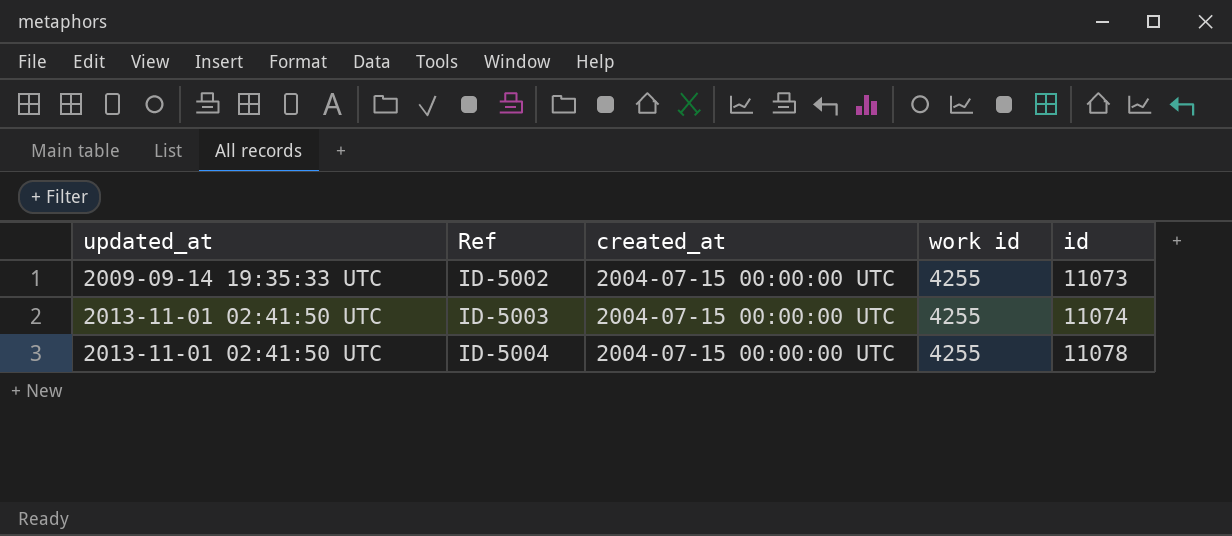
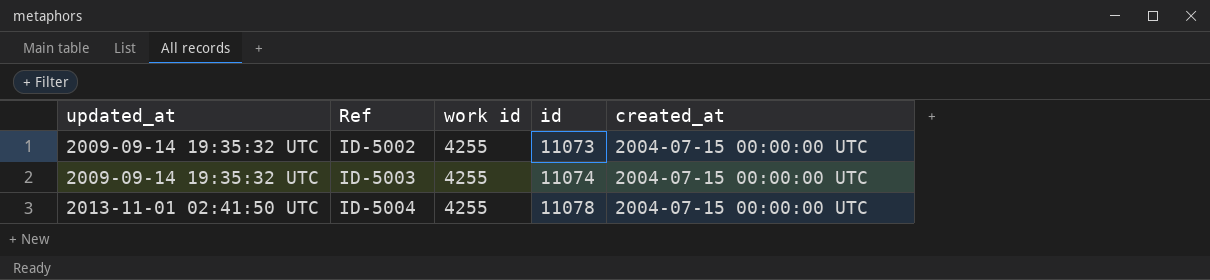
column created_at | position: 3 -> 5
ID-5002 | updated_at: 2009-09-14 19:35:33 UTC -> 2009-09-14 19:35:32 UTC
ID-5003 | updated_at: 2013-11-01 02:41:50 UTC -> 2009-09-14 19:35:32 UTC

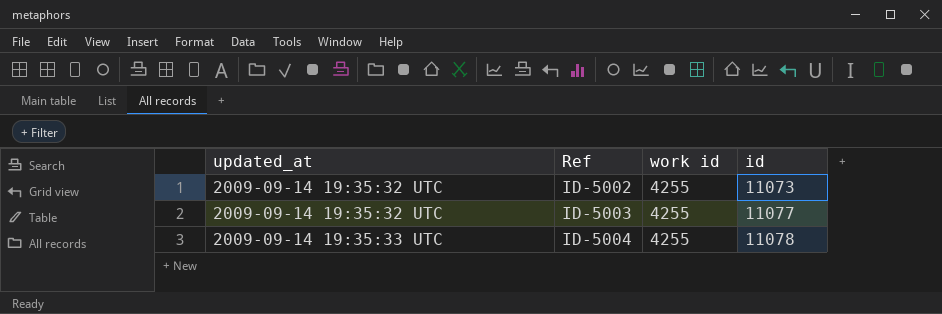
column created_at | position: 5 -> none
ID-5003 | id: 11074 -> 11077
ID-5004 | updated_at: 2013-11-01 02:41:50 UTC -> 2009-09-14 19:35:33 UTC

